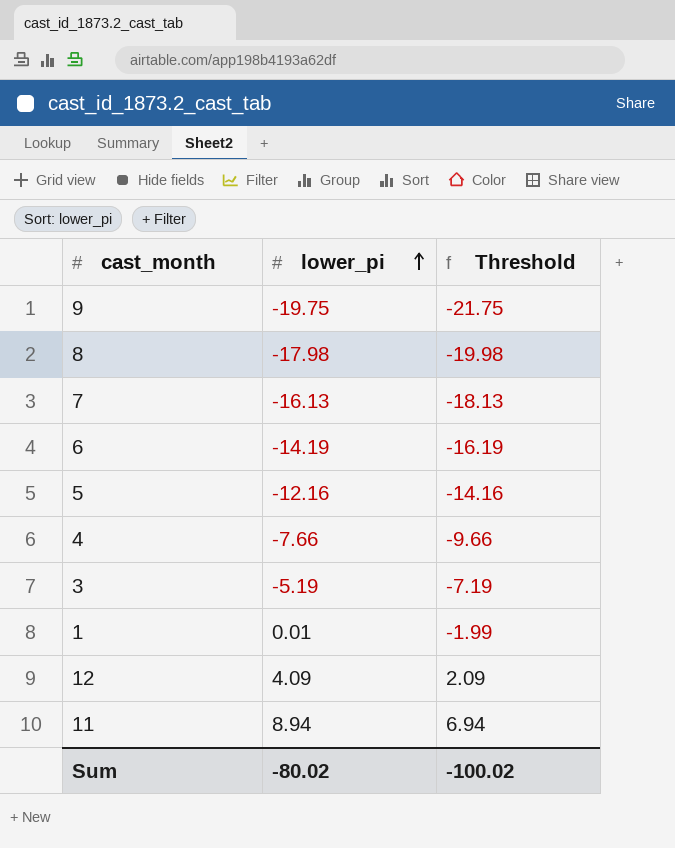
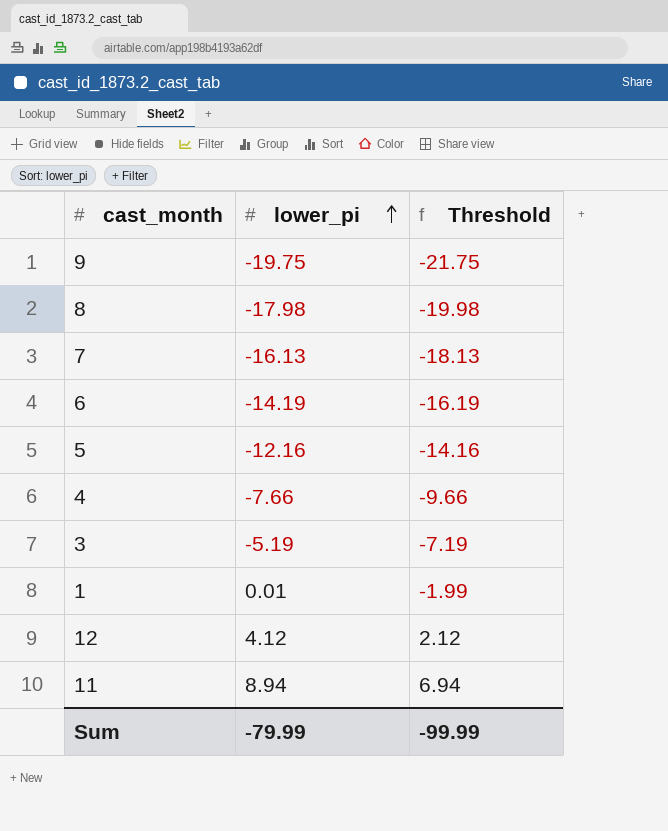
12 | lower_pi: 4.09 -> 4.12
12 | Threshold: 2.09 -> 2.12
Sum | lower_pi: -80.02 -> -79.99
Sum | Threshold: -100.02 -> -99.99

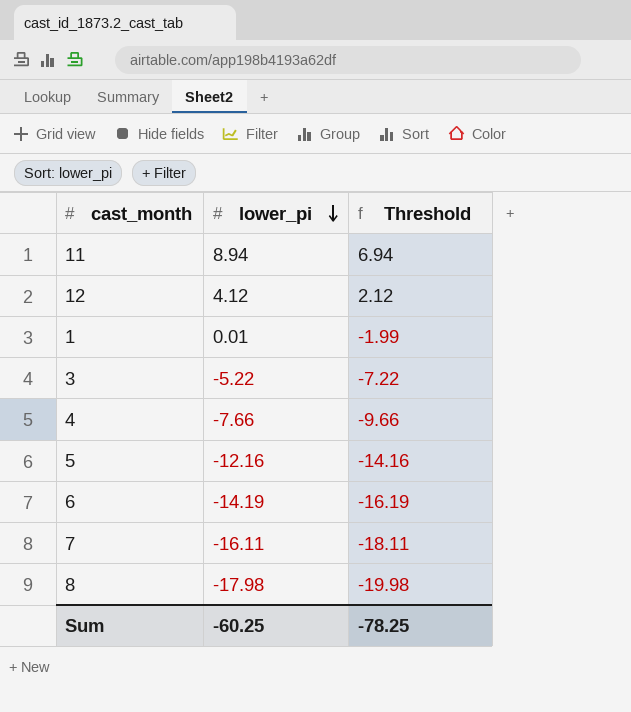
row order: lower_pi ascending -> lower_pi descending
row 9: -19.75 | -21.75 -> none
3 | lower_pi: -5.19 -> -5.22
3 | Threshold: -7.19 -> -7.22
7 | lower_pi: -16.13 -> -16.11
7 | Threshold: -18.13 -> -18.11
Sum | lower_pi: -79.99 -> -60.25
Sum | Threshold: -99.99 -> -78.25

